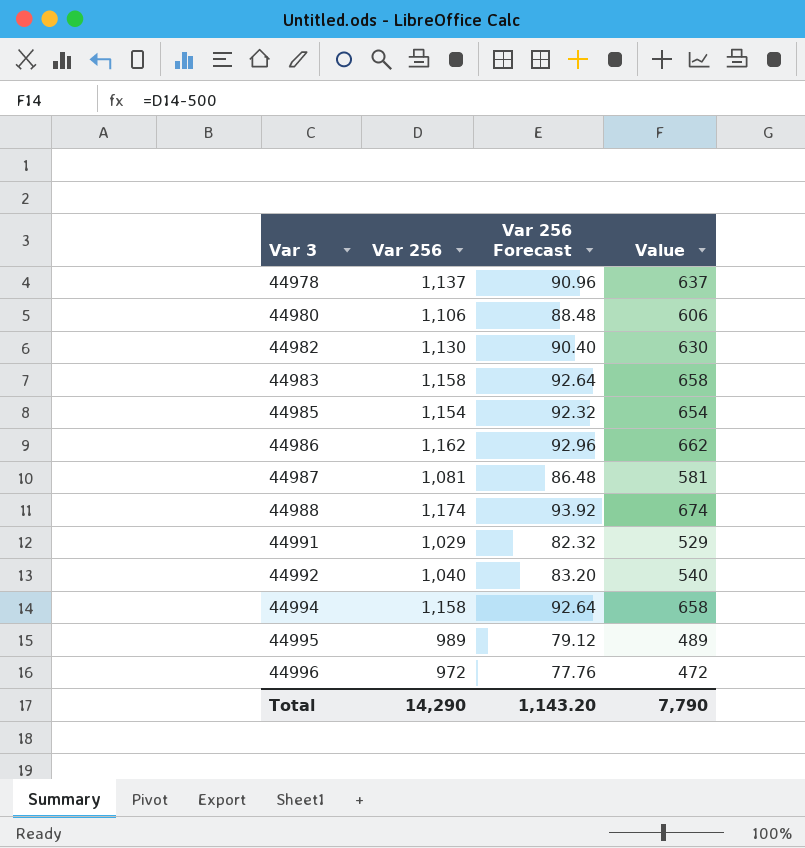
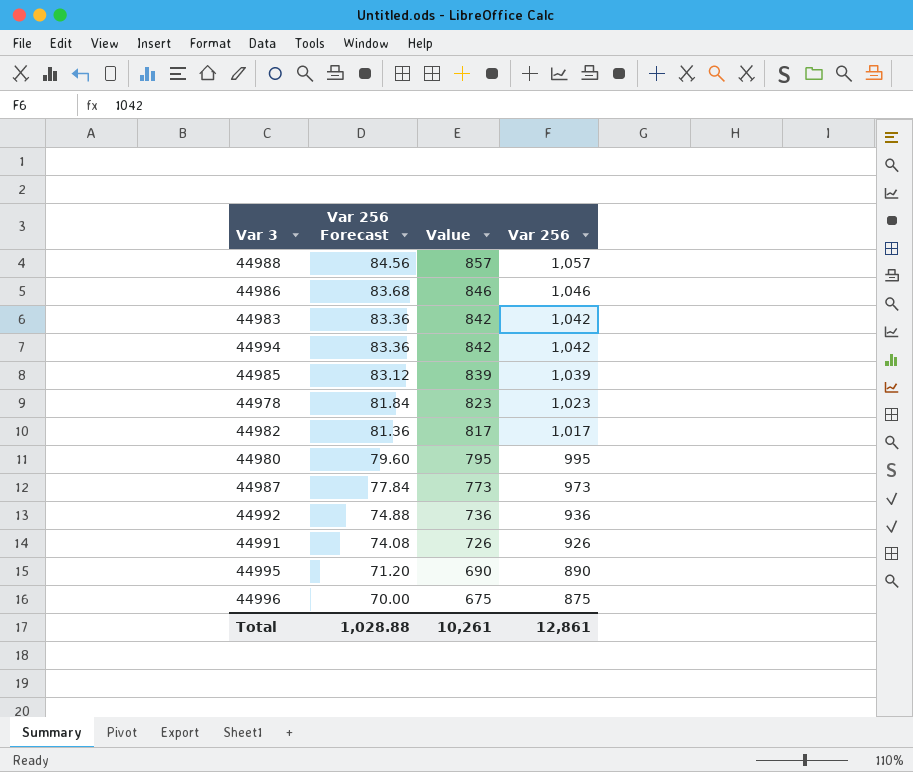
row order: Var 3 ascending -> Var 256 Forecast descending
column Value | formula: [Var 256] - 500 -> [Var 256] - 200
column Var 256 | position: 2 -> 4
44988 | Var 256 Forecast: 93.92 -> 84.56
44988 | Var 256: 1,174 -> 1,057
44986 | Var 256 Forecast: 92.96 -> 83.68
44986 | Var 256: 1,162 -> 1,046
44983 | Var 256 Forecast: 92.64 -> 83.36
44983 | Var 256: 1,158 -> 1,042
44994 | Var 256 Forecast: 92.64 -> 83.36
44994 | Var 256: 1,158 -> 1,042
44985 | Var 256 Forecast: 92.32 -> 83.12
44985 | Var 256: 1,154 -> 1,039
44978 | Var 256 Forecast: 90.96 -> 81.84
44978 | Var 256: 1,137 -> 1,023
44982 | Var 256 Forecast: 90.40 -> 81.36
44982 | Var 256: 1,130 -> 1,017
44980 | Var 256 Forecast: 88.48 -> 79.60
44980 | Var 256: 1,106 -> 995
44987 | Var 256 Forecast: 86.48 -> 77.84
44987 | Var 256: 1,081 -> 973
44992 | Var 256 Forecast: 83.20 -> 74.88
44992 | Var 256: 1,040 -> 936
44991 | Var 256 Forecast: 82.32 -> 74.08
44991 | Var 256: 1,029 -> 926
44995 | Var 256 Forecast: 79.12 -> 71.20
44995 | Var 256: 989 -> 890
44996 | Var 256 Forecast: 77.76 -> 70.00
44996 | Var 256: 972 -> 875
Total | Var 256 Forecast: 1,143.20 -> 1,028.88
Total | Value: 7,790 -> 10,261
Total | Var 256: 14,290 -> 12,861

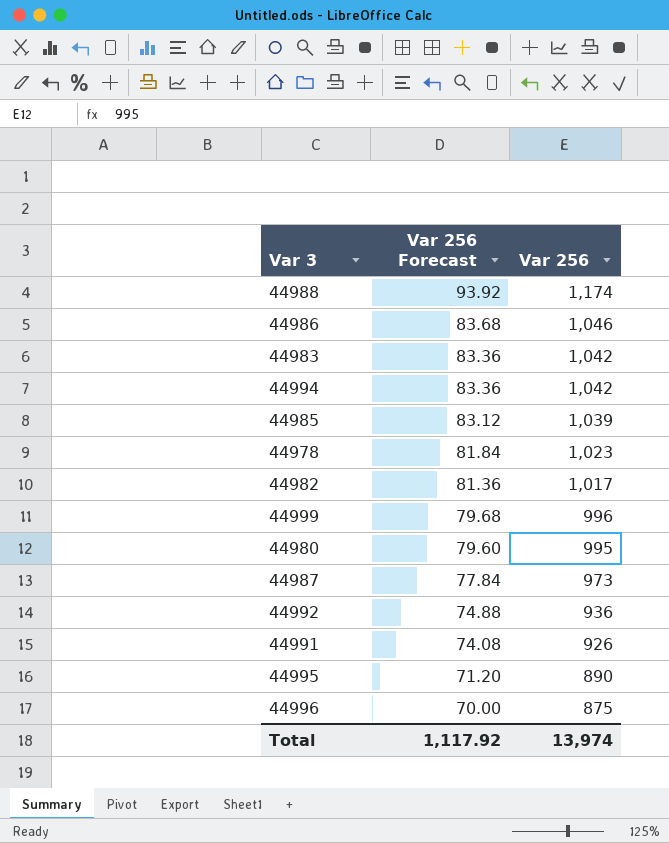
column Value | formula: [Var 256] - 200 -> none
44988 | Var 256 Forecast: 84.56 -> 93.92
44988 | Var 256: 1,057 -> 1,174
row 44999: none -> 79.68 | 996
Total | Var 256 Forecast: 1,028.88 -> 1,117.92
Total | Var 256: 12,861 -> 13,974

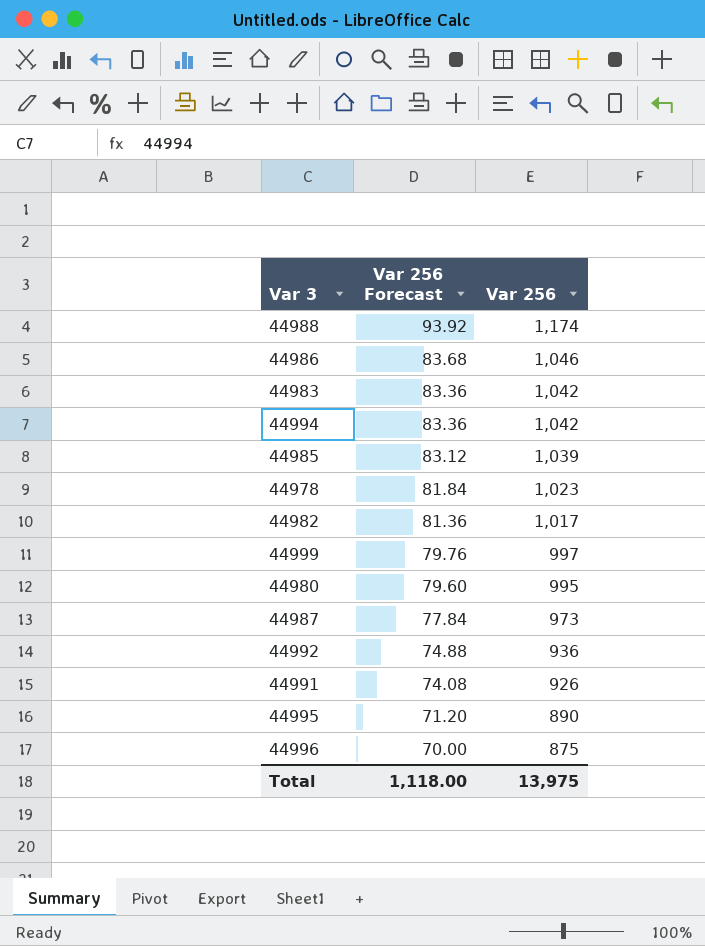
44999 | Var 256 Forecast: 79.68 -> 79.76
44999 | Var 256: 996 -> 997
Total | Var 256 Forecast: 1,117.92 -> 1,118.00
Total | Var 256: 13,974 -> 13,975

